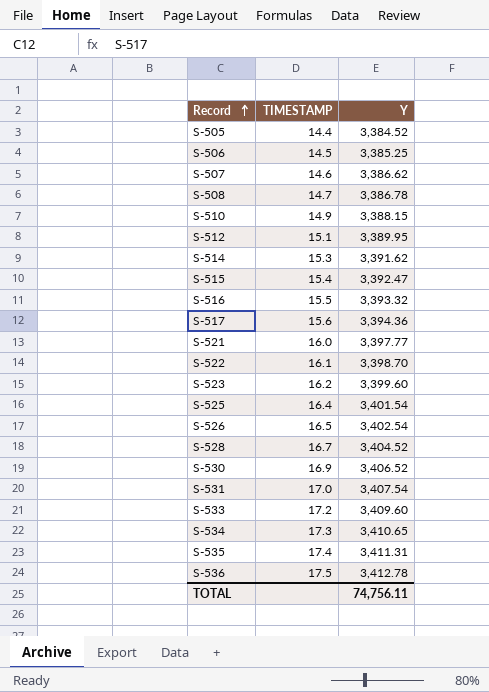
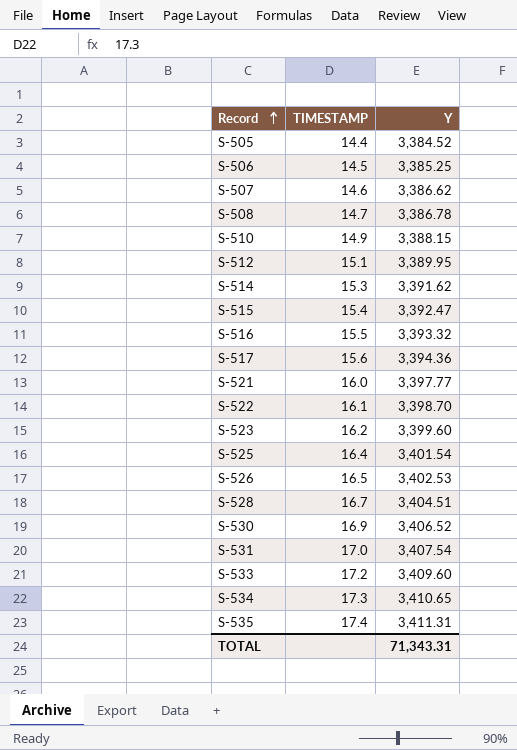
row S-536: 17.5 | 3,412.78 -> none
S-526 | Y: 3,402.54 -> 3,402.53
S-528 | Y: 3,404.52 -> 3,404.51
TOTAL | Y: 74,756.11 -> 71,343.31

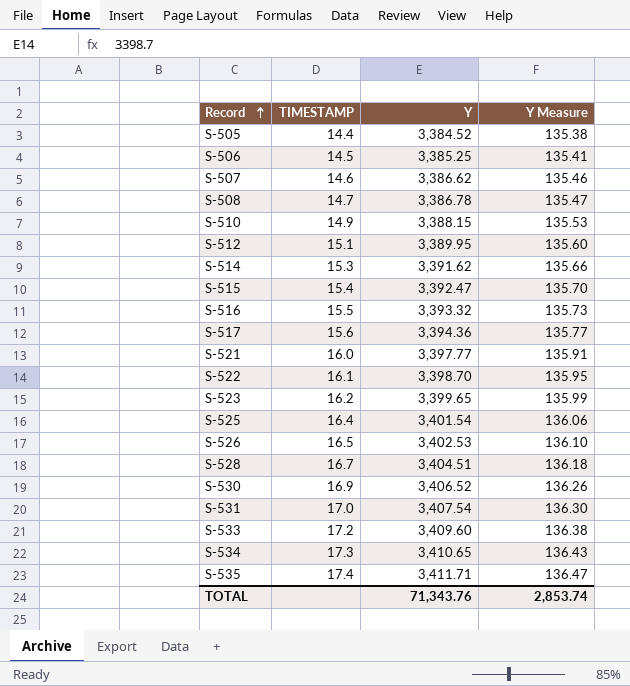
column Y Measure | formula: none -> [Y] * 0.04
S-523 | Y: 3,399.60 -> 3,399.65
S-535 | Y: 3,411.31 -> 3,411.71
TOTAL | Y: 71,343.31 -> 71,343.76

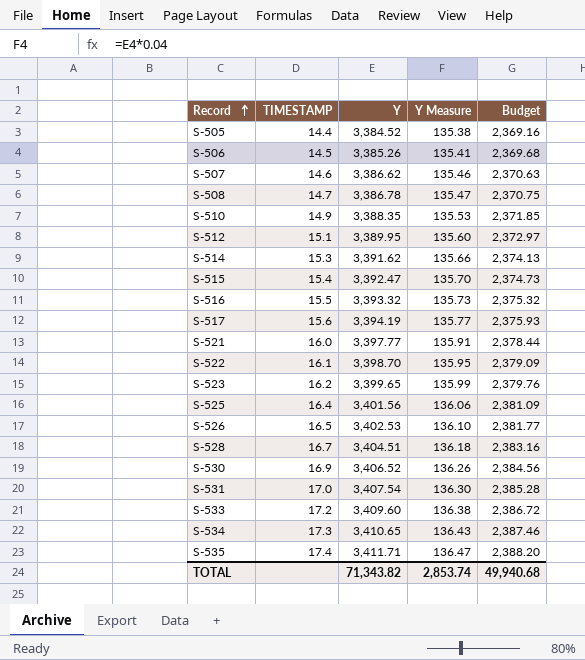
column Budget | formula: none -> [Y] * 0.7
S-506 | Y: 3,385.25 -> 3,385.26
S-510 | Y: 3,388.15 -> 3,388.35
S-517 | Y: 3,394.36 -> 3,394.19
S-525 | Y: 3,401.54 -> 3,401.56
TOTAL | Y: 71,343.76 -> 71,343.82

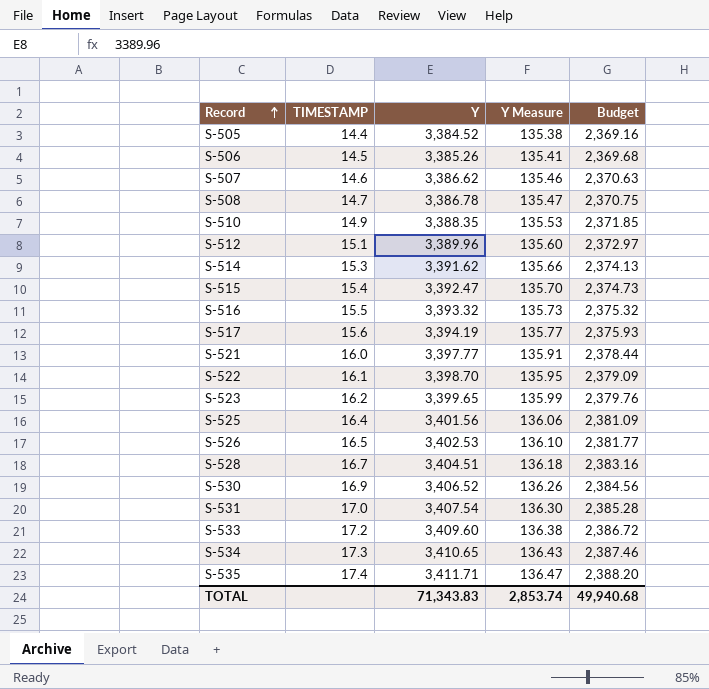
S-512 | Y: 3,389.95 -> 3,389.96
TOTAL | Y: 71,343.82 -> 71,343.83

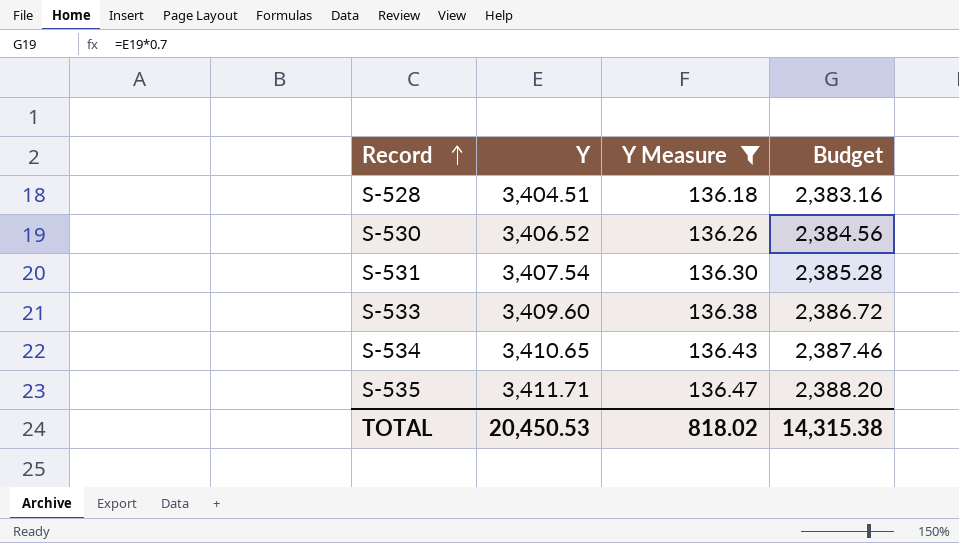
filter: none -> Y Measure >= 136.18
column TIMESTAMP | position: 2 -> none
TOTAL | Y: 71,343.83 -> 20,450.53
TOTAL | Y Measure: 2,853.74 -> 818.02
TOTAL | Budget: 49,940.68 -> 14,315.38

